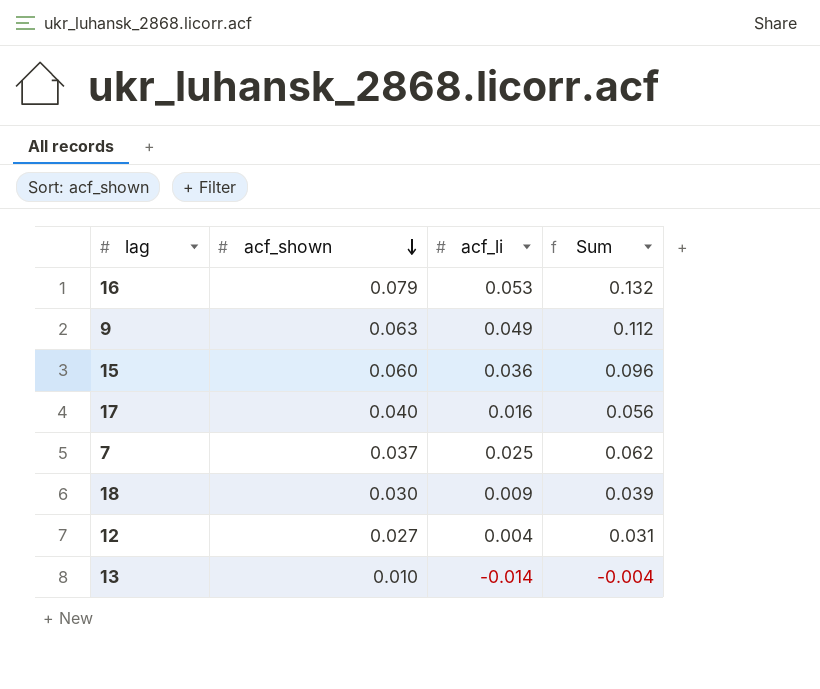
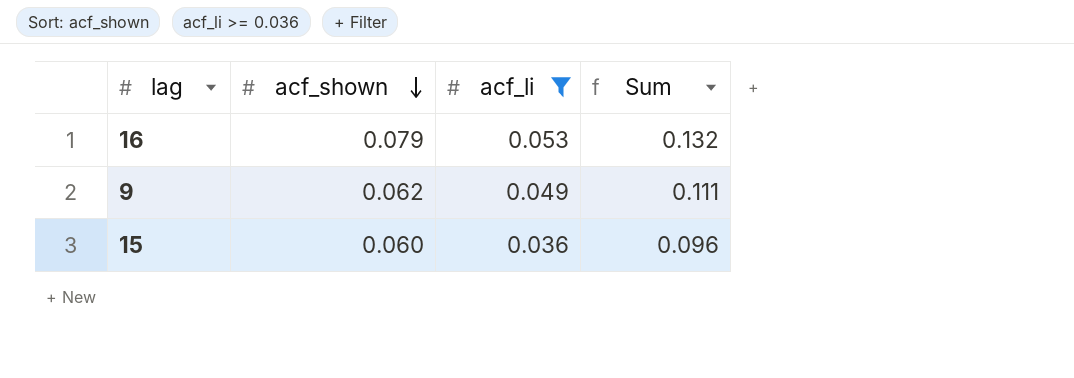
filter: none -> acf_li >= 0.036
9 | acf_shown: 0.063 -> 0.062
9 | Sum: 0.112 -> 0.111

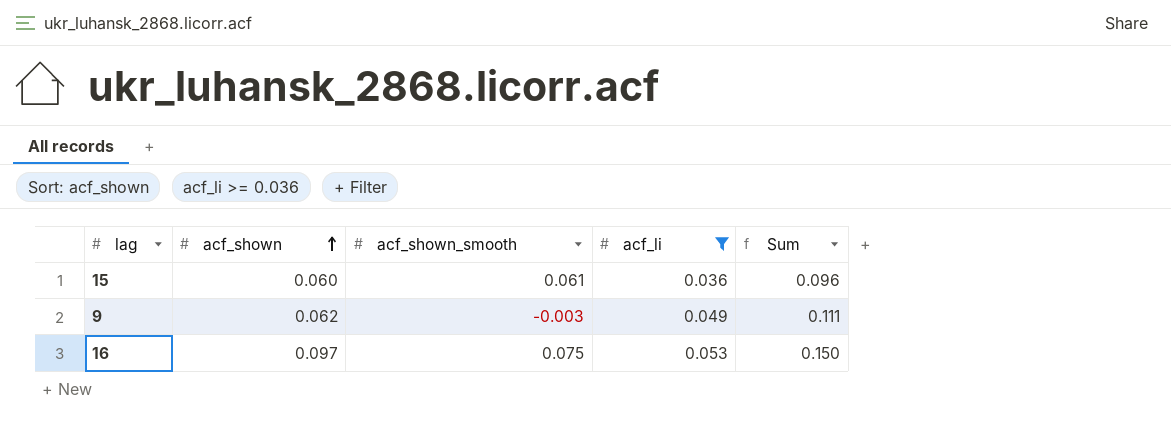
row order: acf_shown descending -> acf_shown ascending
column acf_shown_smooth | position: none -> 3
16 | acf_shown: 0.079 -> 0.097
16 | Sum: 0.132 -> 0.150

